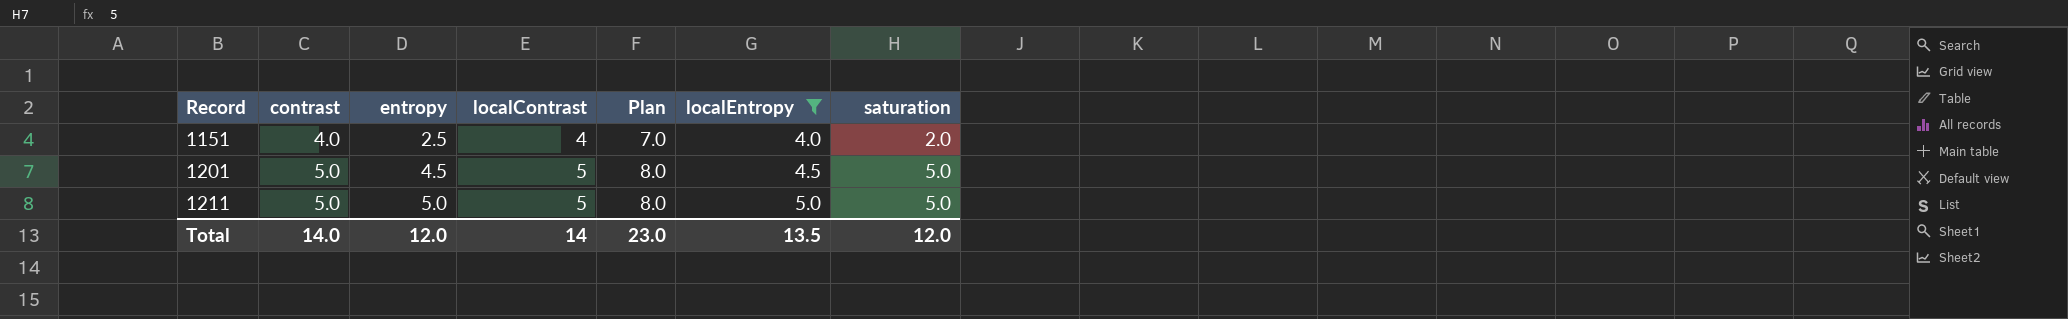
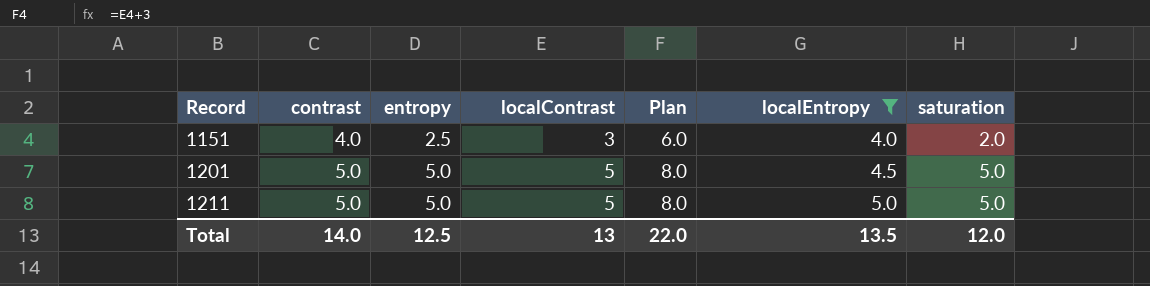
1151 | localContrast: 4 -> 3
1151 | Plan: 7.0 -> 6.0
1201 | entropy: 4.5 -> 5.0
Total | entropy: 12.0 -> 12.5
Total | localContrast: 14 -> 13
Total | Plan: 23.0 -> 22.0

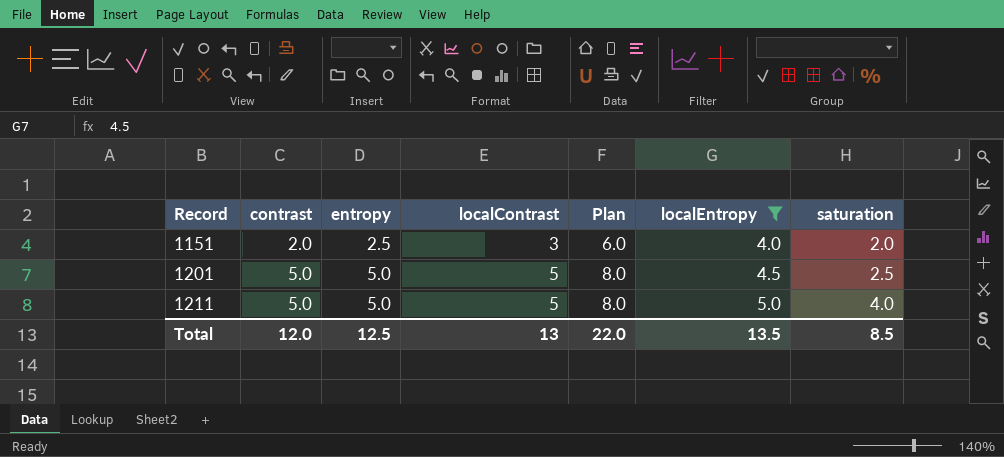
1151 | contrast: 4.0 -> 2.0
1201 | saturation: 5.0 -> 2.5
1211 | saturation: 5.0 -> 4.0
Total | contrast: 14.0 -> 12.0
Total | saturation: 12.0 -> 8.5

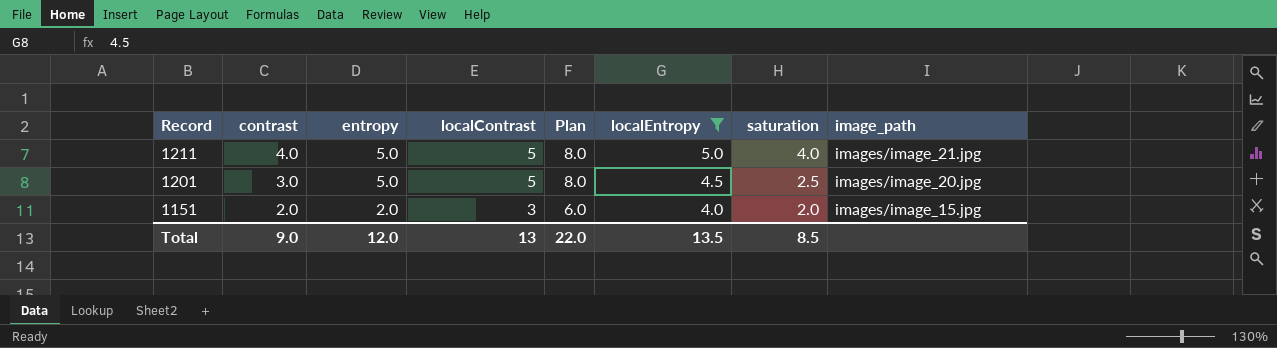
row order: Record ascending -> Record descending
column image_path | position: none -> 8
1211 | contrast: 5.0 -> 4.0
1201 | contrast: 5.0 -> 3.0
1151 | entropy: 2.5 -> 2.0
Total | contrast: 12.0 -> 9.0
Total | entropy: 12.5 -> 12.0

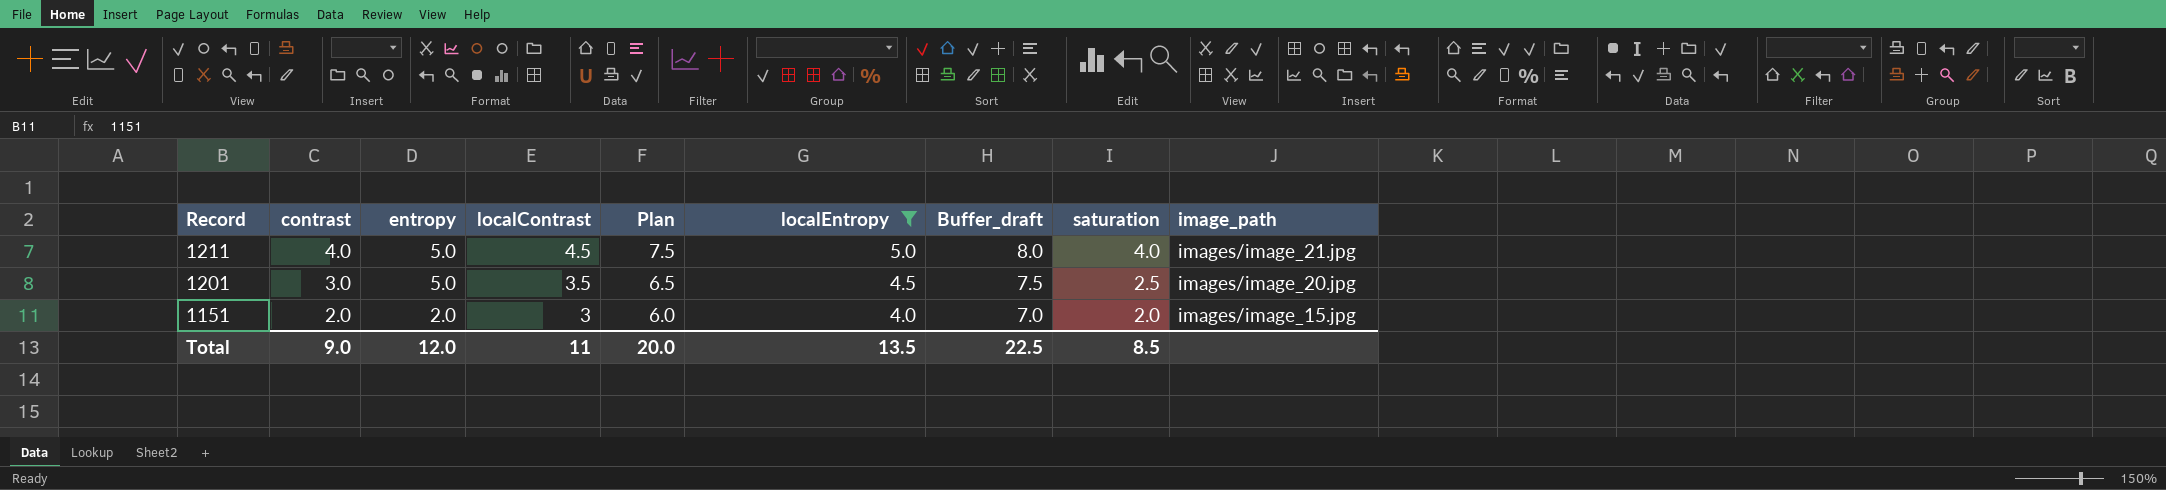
column Buffer_draft | formula: none -> [localEntropy] + 3
1211 | localContrast: 5 -> 4.5
1211 | Plan: 8.0 -> 7.5
1201 | localContrast: 5 -> 3.5
1201 | Plan: 8.0 -> 6.5
Total | localContrast: 13 -> 11
Total | Plan: 22.0 -> 20.0

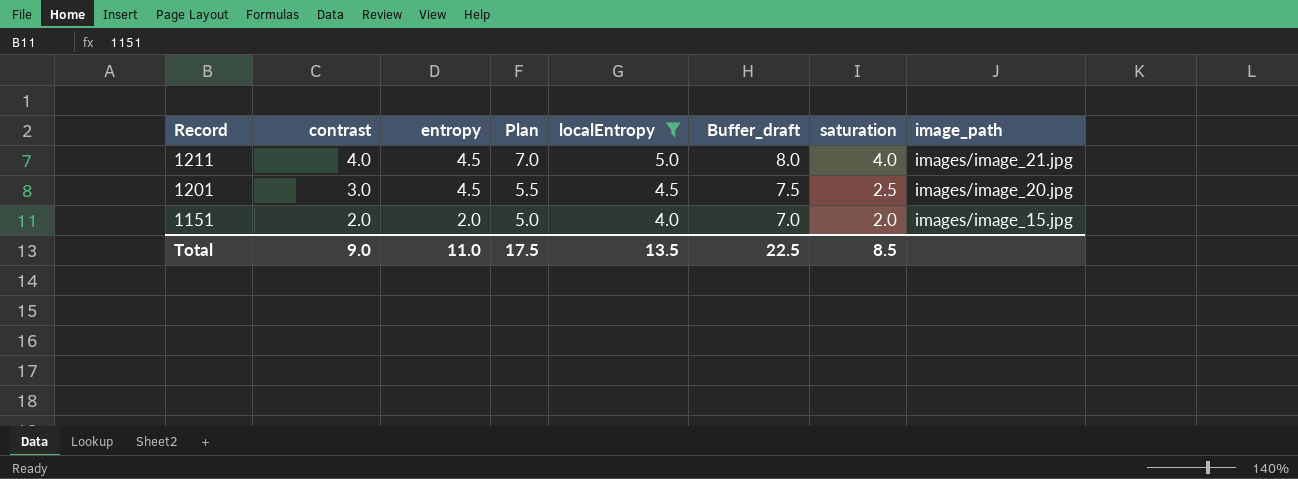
column localContrast | position: 4 -> none
column Plan | formula: [localContrast] + 3 -> [saturation] + 3
1211 | entropy: 5.0 -> 4.5
1201 | entropy: 5.0 -> 4.5
Total | entropy: 12.0 -> 11.0
Total | Plan: 20.0 -> 17.5

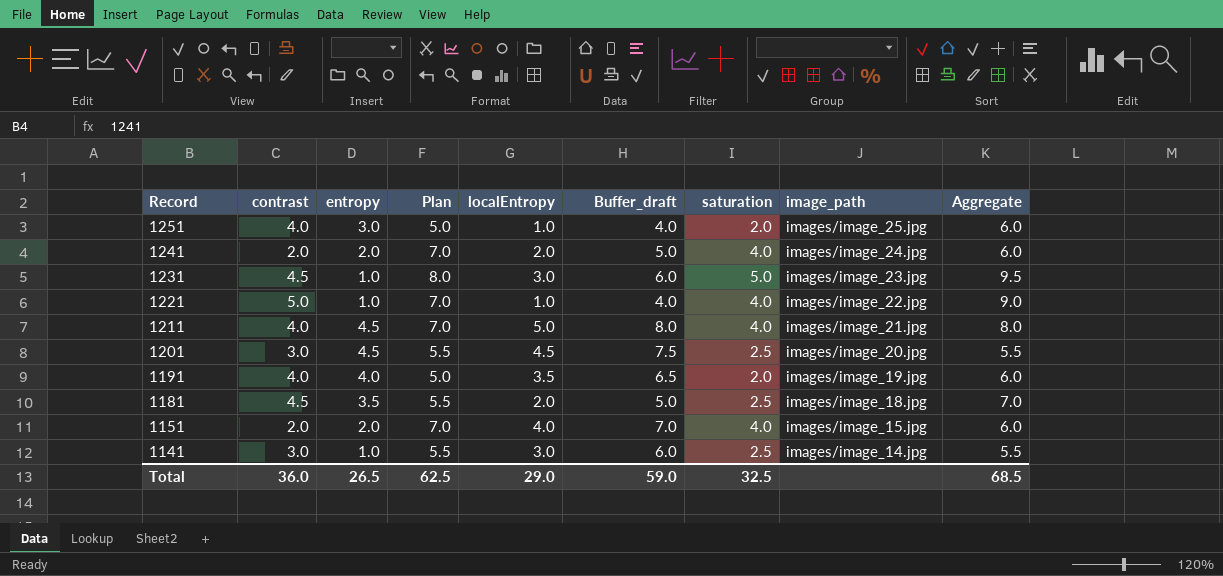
filter: localEntropy >= 4.0 -> none
column Aggregate | formula: none -> [contrast] + [saturation]
1151 | Plan: 5.0 -> 7.0
1151 | saturation: 2.0 -> 4.0
Total | contrast: 9.0 -> 36.0
Total | entropy: 11.0 -> 26.5
Total | Plan: 17.5 -> 62.5
Total | localEntropy: 13.5 -> 29.0
Total | Buffer_draft: 22.5 -> 59.0
Total | saturation: 8.5 -> 32.5

